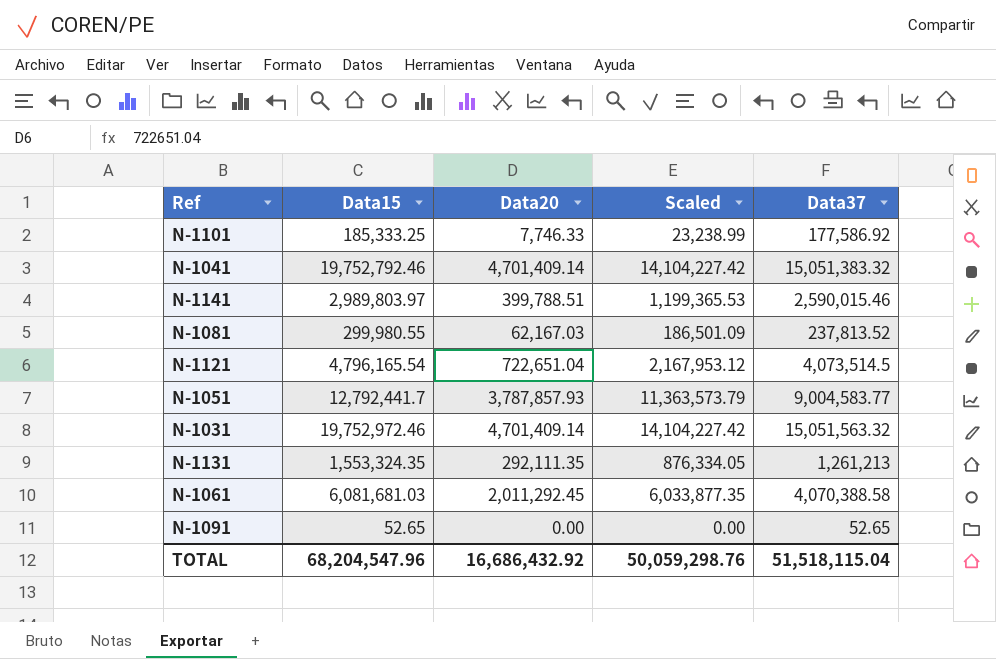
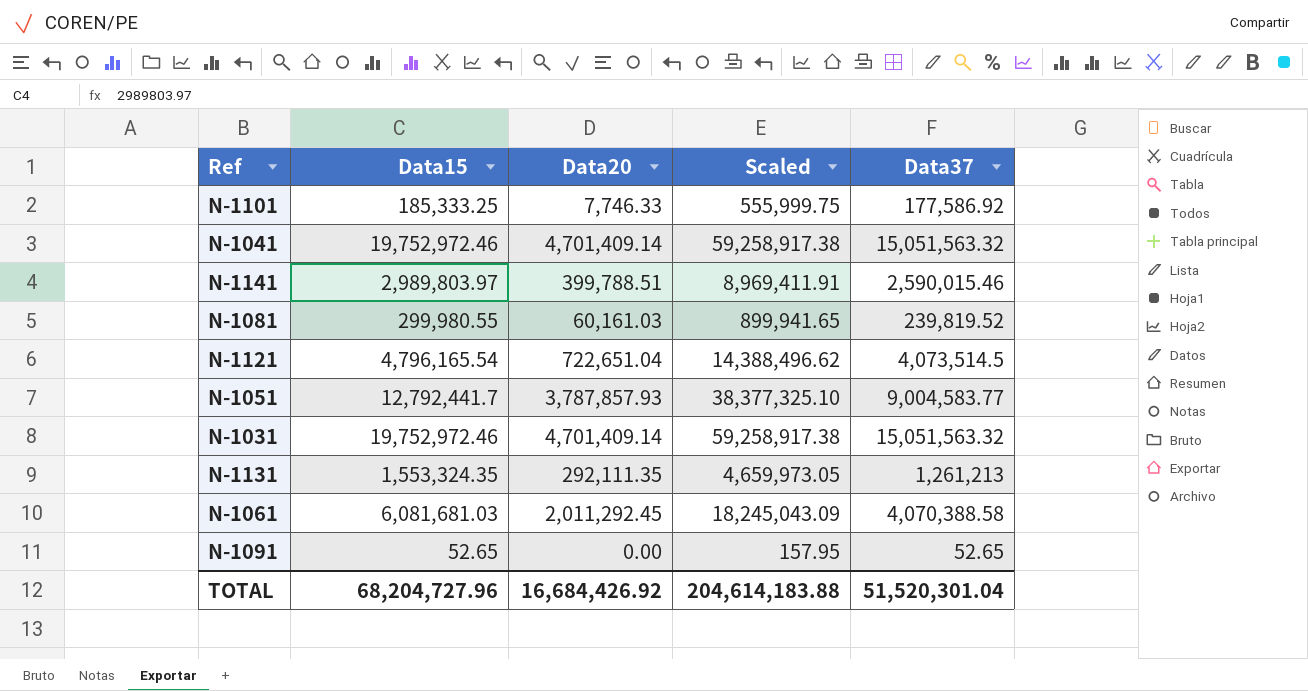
column Scaled | formula: [Data20] * 3 -> [Data15] * 3
N-1041 | Data15: 19,752,792.46 -> 19,752,972.46
N-1041 | Data37: 15,051,383.32 -> 15,051,563.32
N-1081 | Data20: 62,167.03 -> 60,161.03
N-1081 | Data37: 237,813.52 -> 239,819.52
TOTAL | Data15: 68,204,547.96 -> 68,204,727.96
TOTAL | Data20: 16,686,432.92 -> 16,684,426.92
TOTAL | Scaled: 50,059,298.76 -> 204,614,183.88
TOTAL | Data37: 51,518,115.04 -> 51,520,301.04

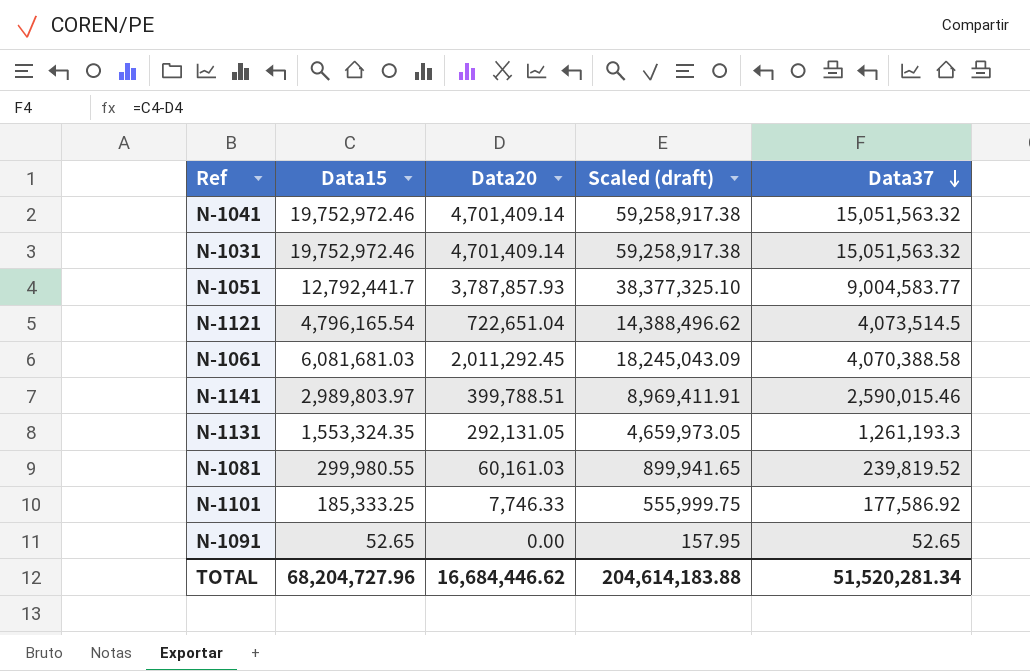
row order: none -> Data37 descending
column name: Scaled -> Scaled (draft)
N-1131 | Data20: 292,111.35 -> 292,131.05
N-1131 | Data37: 1,261,213 -> 1,261,193.3
TOTAL | Data20: 16,684,426.92 -> 16,684,446.62
TOTAL | Data37: 51,520,301.04 -> 51,520,281.34

